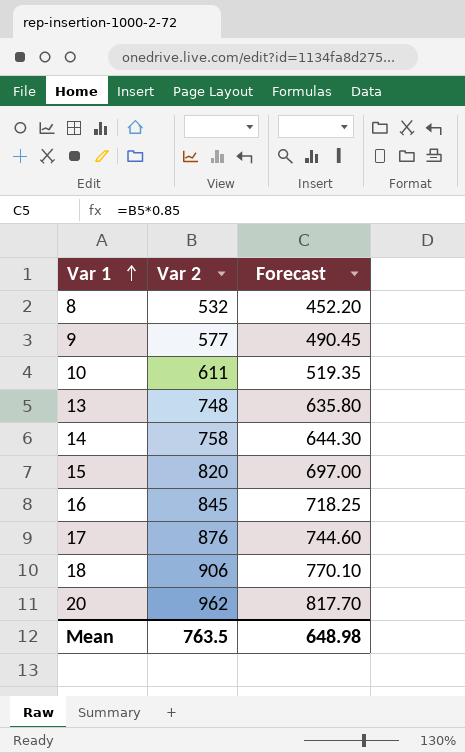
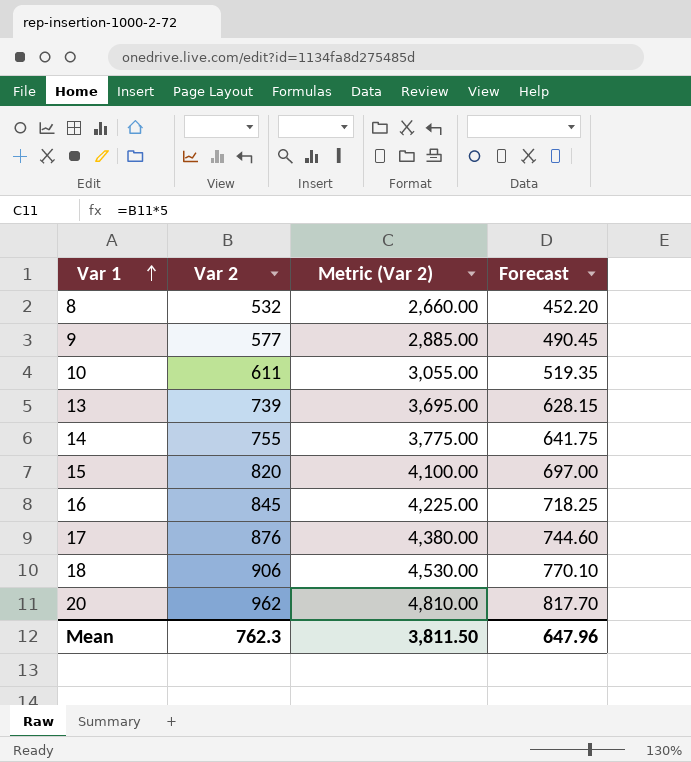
column Metric (Var 2) | formula: none -> [Var 2] * 5
13 | Var 2: 748 -> 739
13 | Forecast: 635.80 -> 628.15
14 | Var 2: 758 -> 755
14 | Forecast: 644.30 -> 641.75
Mean | Var 2: 763.5 -> 762.3
Mean | Forecast: 648.98 -> 647.96

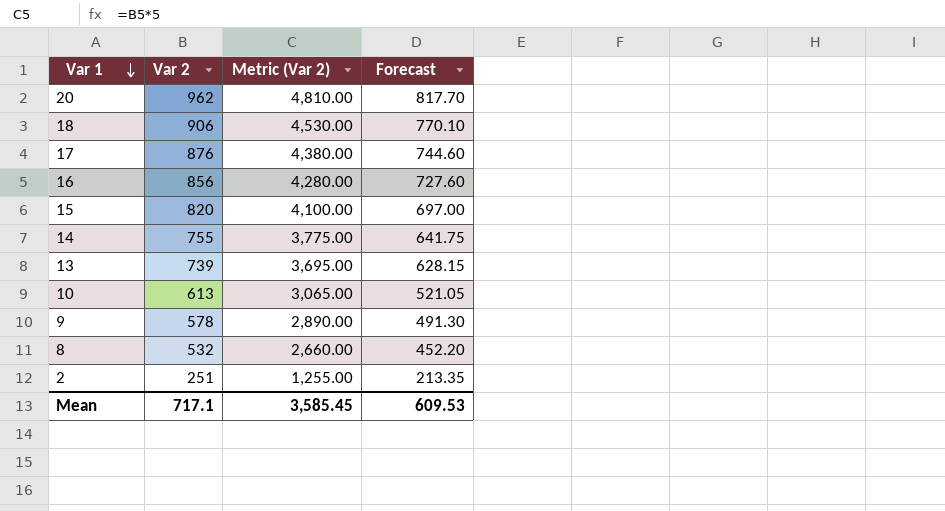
row order: Var 1 ascending -> Var 1 descending
16 | Var 2: 845 -> 856
16 | Metric (Var 2): 4,225.00 -> 4,280.00
16 | Forecast: 718.25 -> 727.60
10 | Var 2: 611 -> 613
10 | Metric (Var 2): 3,055.00 -> 3,065.00
10 | Forecast: 519.35 -> 521.05
9 | Var 2: 577 -> 578
9 | Metric (Var 2): 2,885.00 -> 2,890.00
9 | Forecast: 490.45 -> 491.30
row 2: none -> 251 | 1,255.00 | 213.35
Mean | Var 2: 762.3 -> 717.1
Mean | Metric (Var 2): 3,811.50 -> 3,585.45
Mean | Forecast: 647.96 -> 609.53

